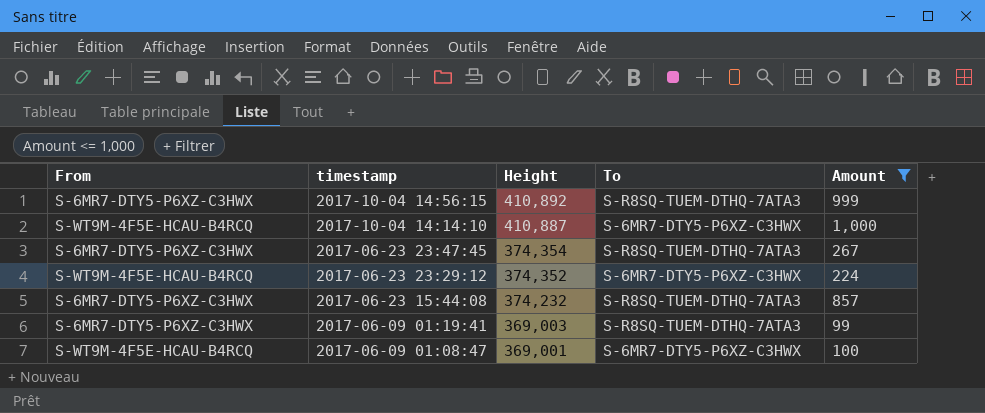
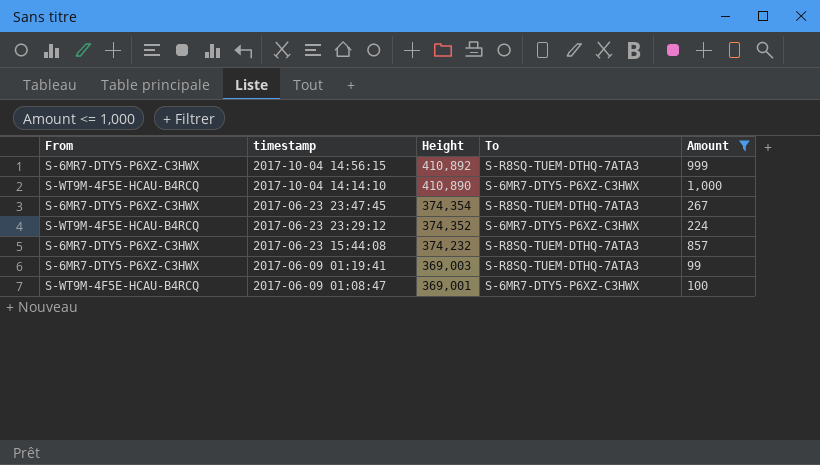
2017-10-04 14:14:10 | Height: 410,887 -> 410,890

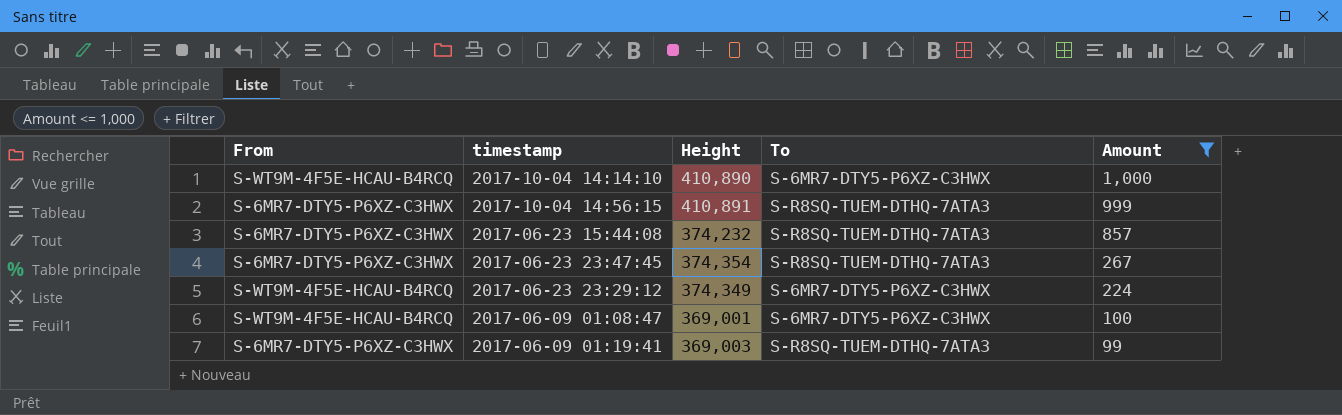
row order: timestamp descending -> Amount descending
2017-10-04 14:56:15 | Height: 410,892 -> 410,891
2017-06-23 23:29:12 | Height: 374,352 -> 374,349

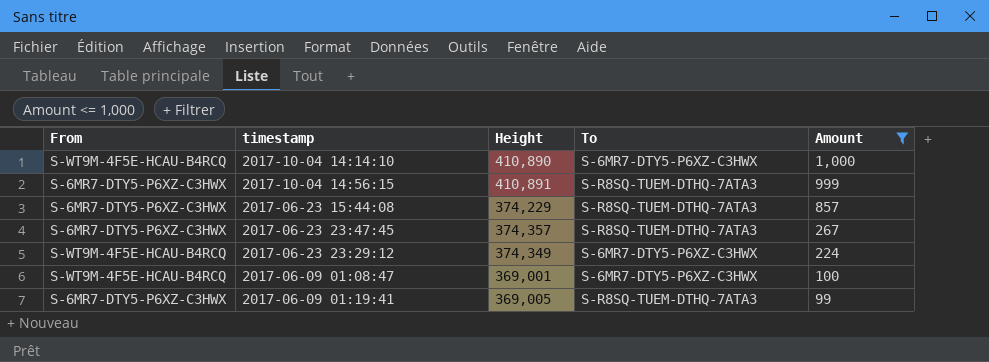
2017-06-23 15:44:08 | Height: 374,232 -> 374,229
2017-06-23 23:47:45 | Height: 374,354 -> 374,357
2017-06-09 01:19:41 | Height: 369,003 -> 369,005

